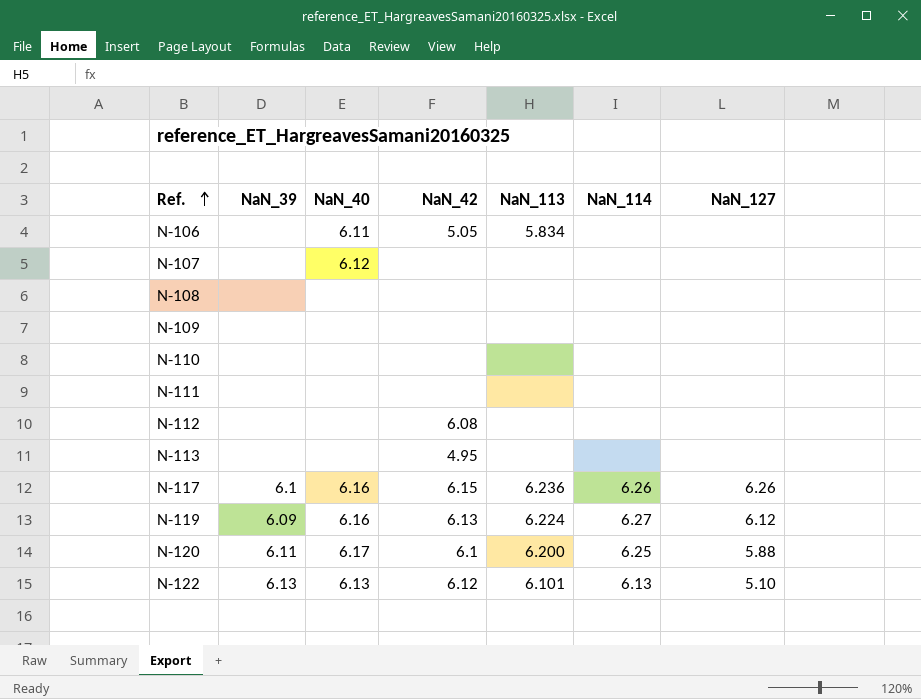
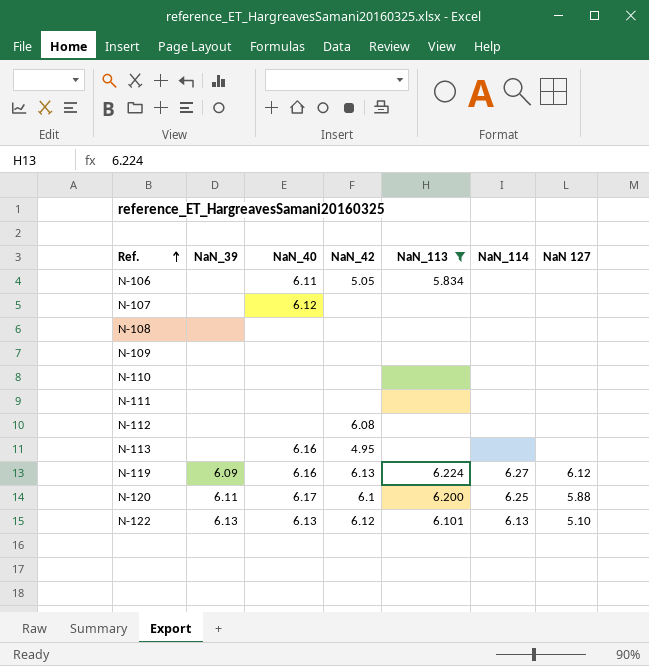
filter: none -> NaN_113 != 6.236
column name: NaN_127 -> NaN 127
N-113 | NaN_40: none -> 6.16

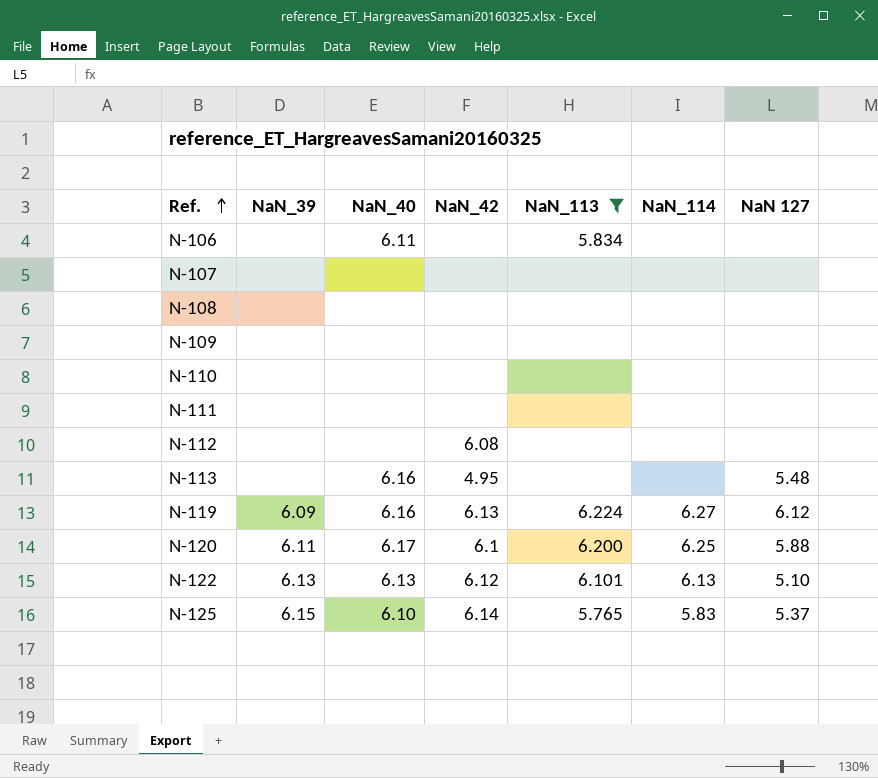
N-106 | NaN_42: 5.05 -> none
N-107 | NaN_40: 6.12 -> none
N-113 | NaN 127: none -> 5.48
row N-125: none -> 6.15 | 6.10 | 6.14 | 5.765 | 5.83 | 5.37

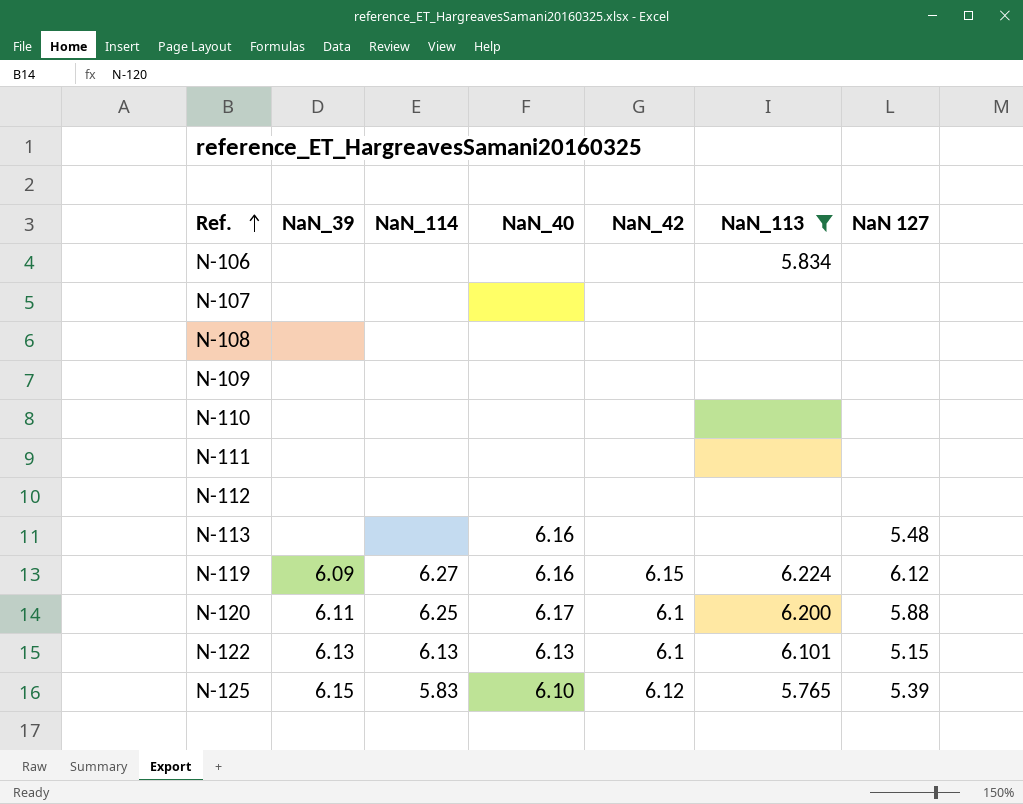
column NaN_114 | position: 6 -> 3
N-106 | NaN_40: 6.11 -> none
N-112 | NaN_42: 6.08 -> none
N-113 | NaN_42: 4.95 -> none
N-119 | NaN_42: 6.13 -> 6.15
N-122 | NaN_42: 6.12 -> 6.1
N-122 | NaN 127: 5.10 -> 5.15
N-125 | NaN_42: 6.14 -> 6.12
N-125 | NaN 127: 5.37 -> 5.39

